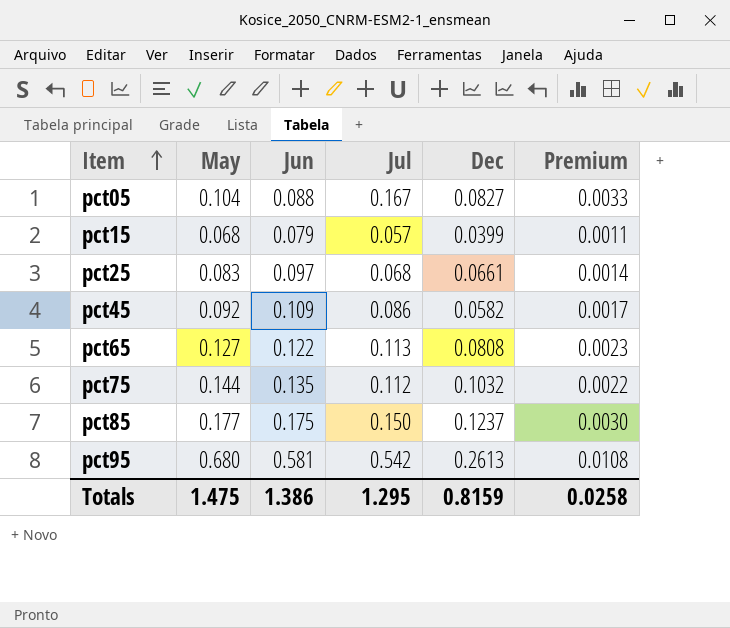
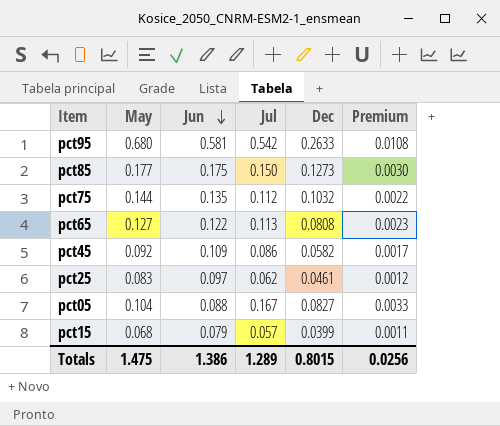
row order: Item ascending -> Jun descending
pct95 | Dec: 0.2613 -> 0.2633
pct85 | Dec: 0.1237 -> 0.1273
pct25 | Jul: 0.068 -> 0.062
pct25 | Dec: 0.0661 -> 0.0461
pct25 | Premium: 0.0014 -> 0.0012
Totals | Jul: 1.295 -> 1.289
Totals | Dec: 0.8159 -> 0.8015
Totals | Premium: 0.0258 -> 0.0256

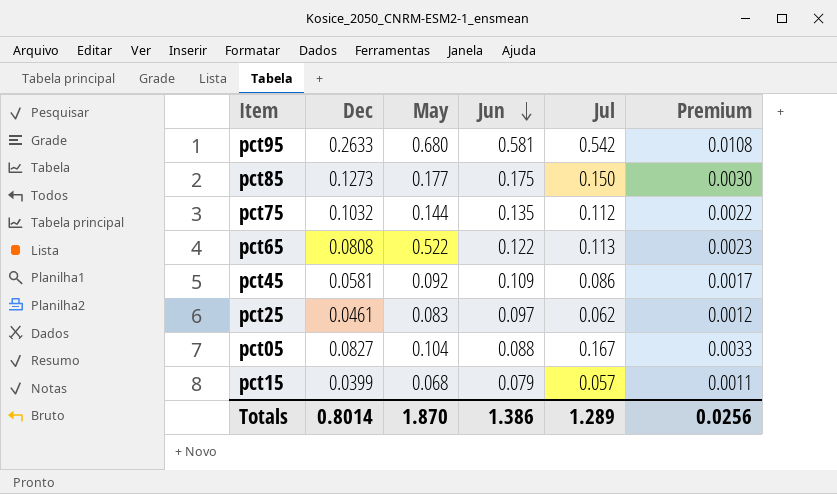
column Dec | position: 5 -> 2
pct65 | May: 0.127 -> 0.522
pct45 | Dec: 0.0582 -> 0.0581
Totals | Dec: 0.8015 -> 0.8014
Totals | May: 1.475 -> 1.870

